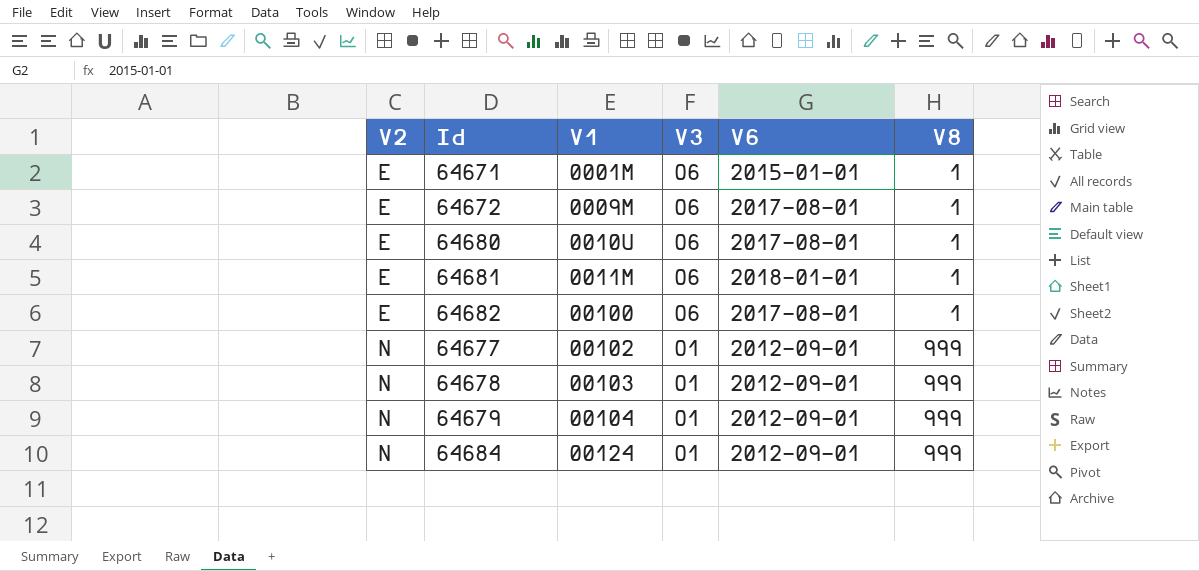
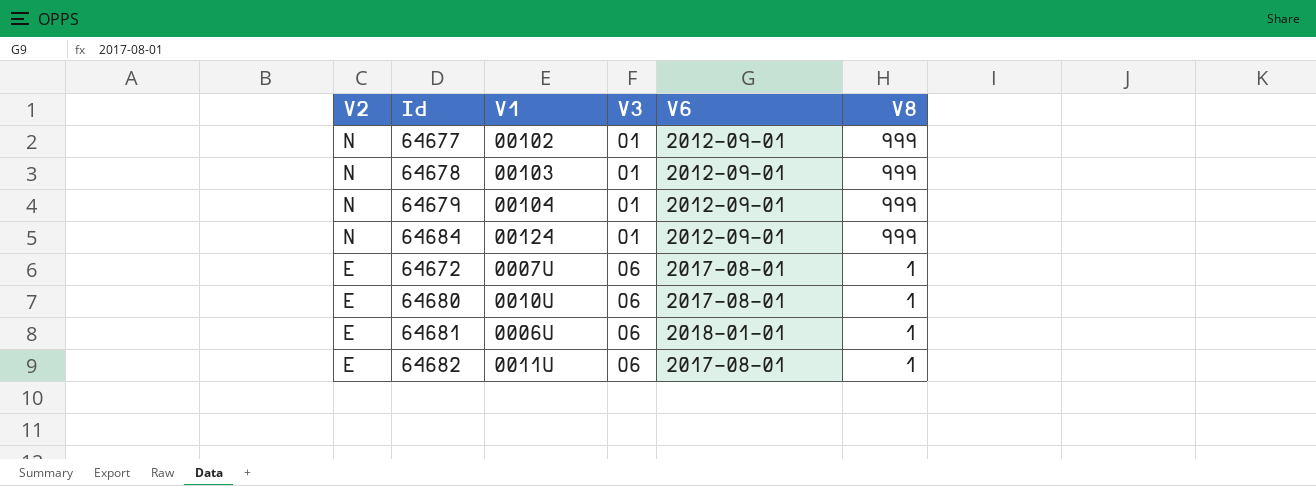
row order: V2 ascending -> V2 descending
row 64671: E | 0001M | O6 | 2015-01-01 | 1 -> none
64672 | V1: 0009M -> 0007U
64681 | V1: 0011M -> 0006U
64682 | V1: 00100 -> 0011U

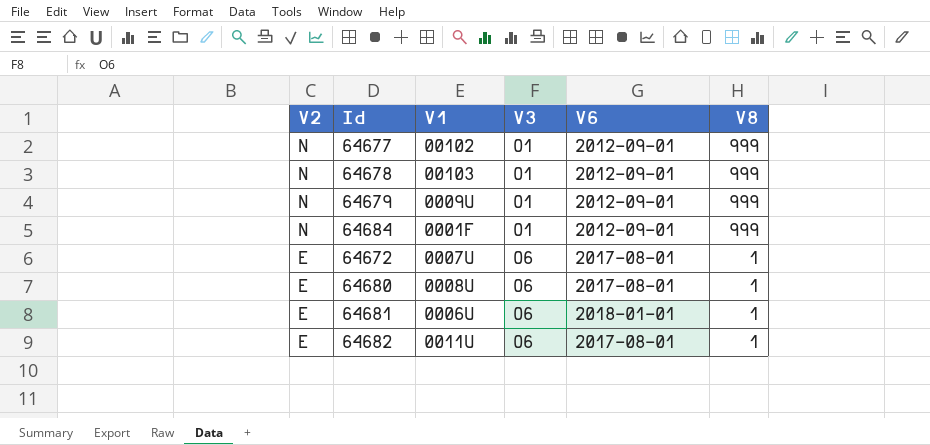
64679 | V1: 00104 -> 0009U
64684 | V1: 00124 -> 0001F
64680 | V1: 0010U -> 0008U

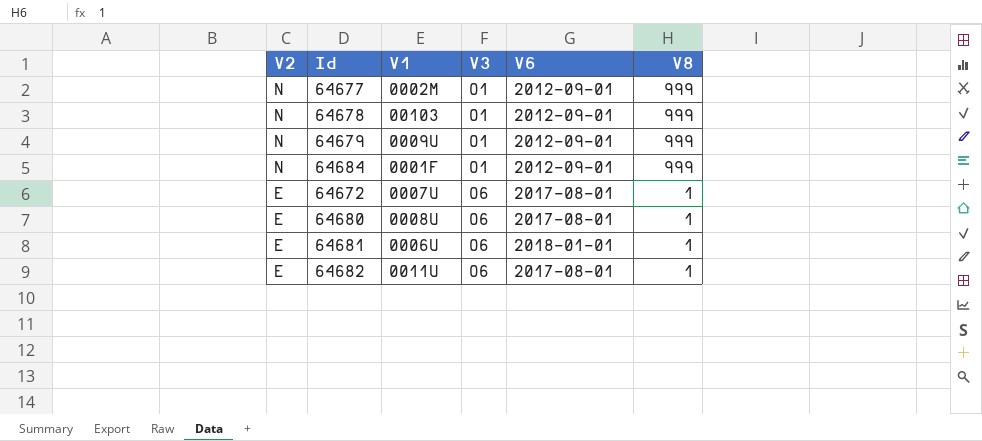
64677 | V1: 00102 -> 0002M

